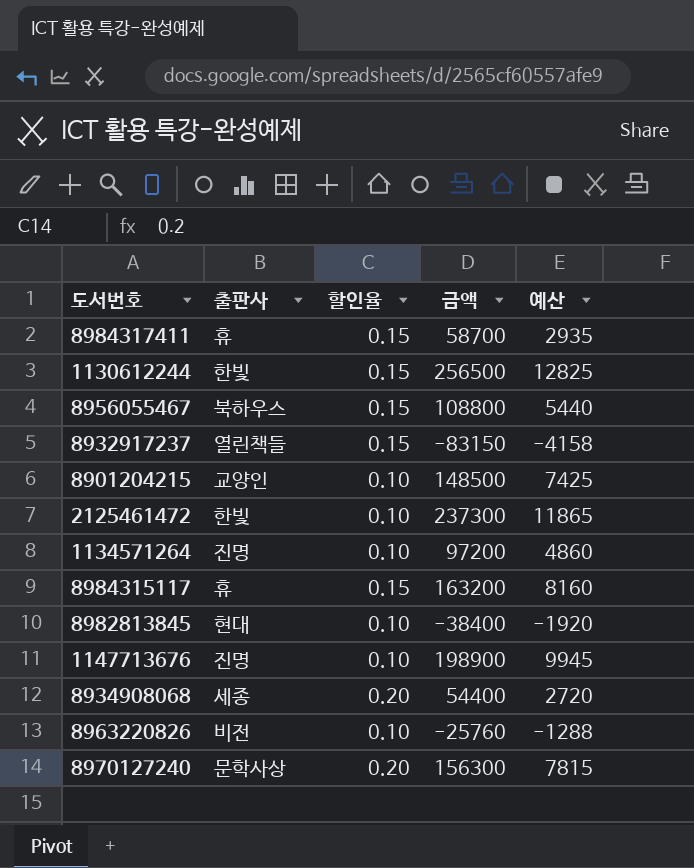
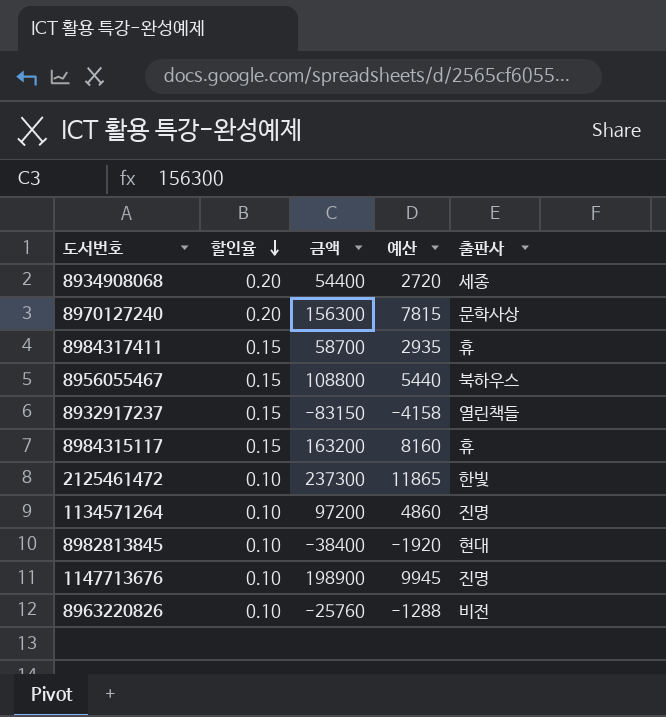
row order: none -> 할인율 descending
column 출판사 | position: 2 -> 5
row 1130612244: 한빛 | 0.15 | 256500 | 12825 -> none
row 8901204215: 교양인 | 0.10 | 148500 | 7425 -> none

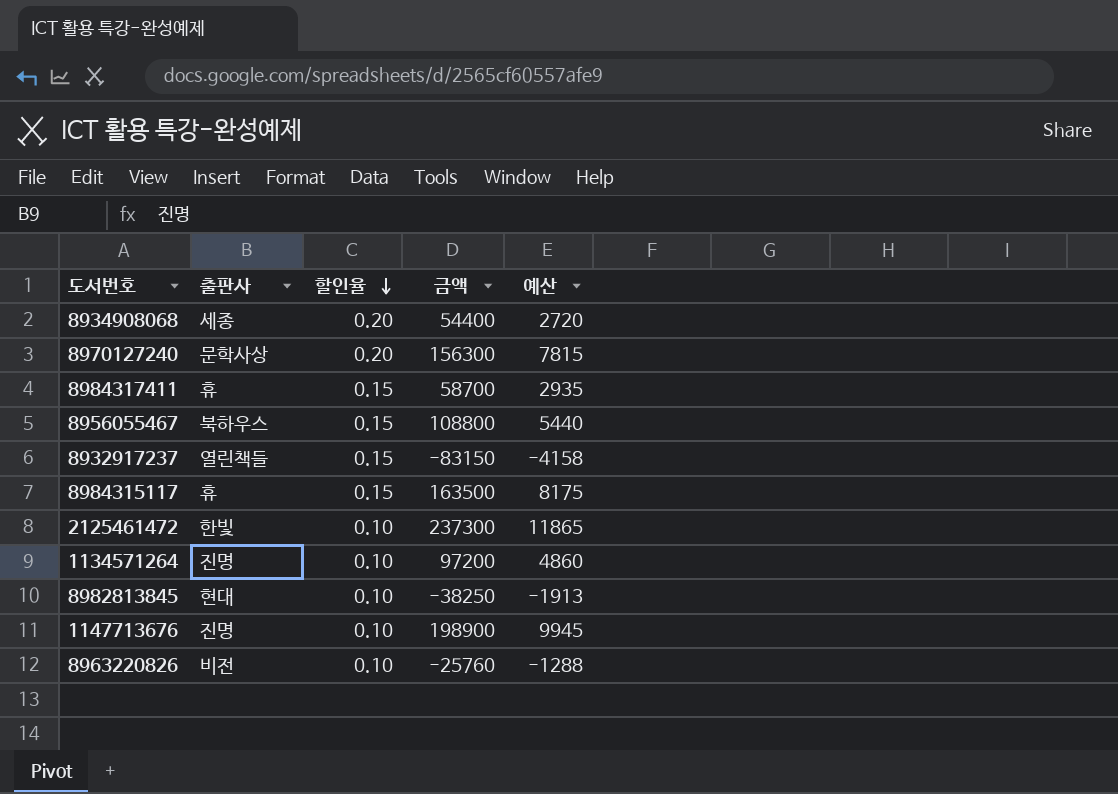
column 출판사 | position: 5 -> 2
8984315117 | 금액: 163200 -> 163500
8984315117 | 예산: 8160 -> 8175
8982813845 | 금액: -38400 -> -38250
8982813845 | 예산: -1920 -> -1913

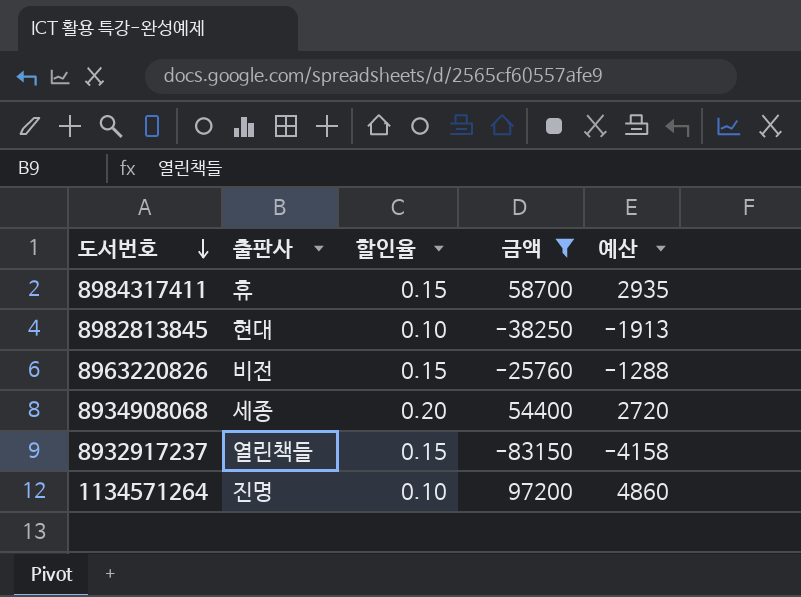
filter: none -> 금액 <= 97200
row order: 할인율 descending -> 도서번호 descending
8963220826 | 할인율: 0.10 -> 0.15

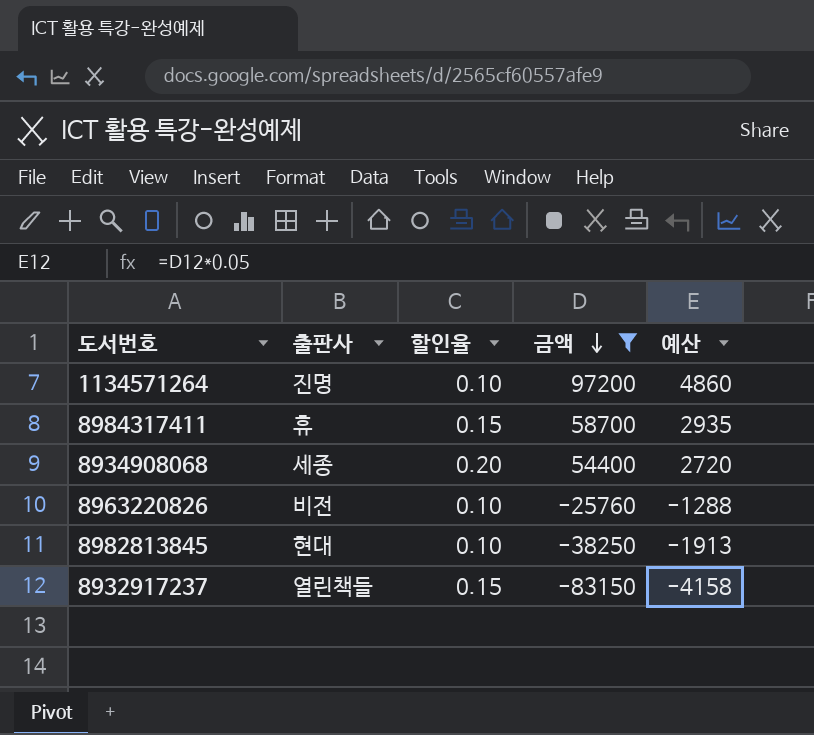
row order: 도서번호 descending -> 금액 descending
8963220826 | 할인율: 0.15 -> 0.10

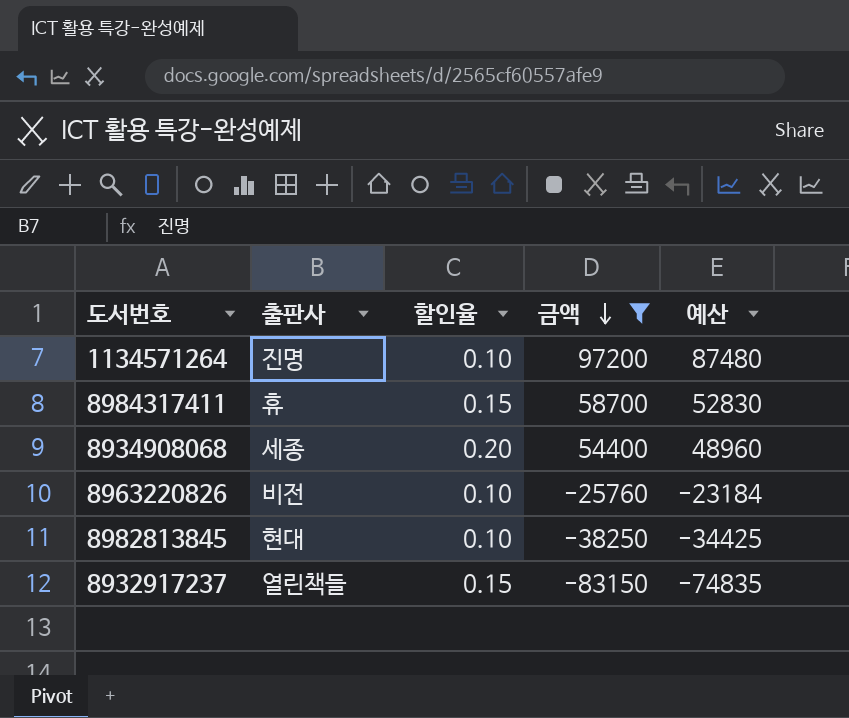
column 예산 | formula: [금액] * 0.05 -> [금액] * 0.9

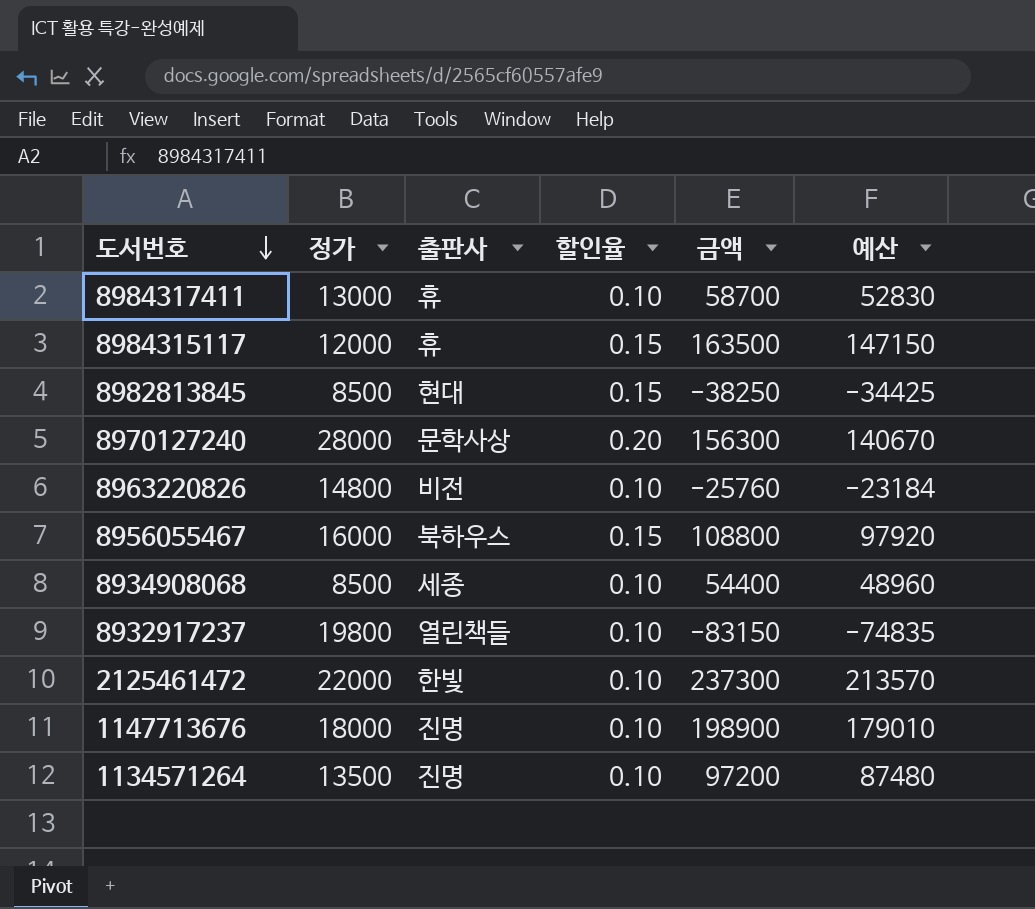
filter: 금액 <= 97200 -> none
row order: 금액 descending -> 도서번호 descending
column 정가 | position: none -> 2
8984317411 | 할인율: 0.15 -> 0.10
8982813845 | 할인율: 0.10 -> 0.15
8934908068 | 할인율: 0.20 -> 0.10
8932917237 | 할인율: 0.15 -> 0.10

